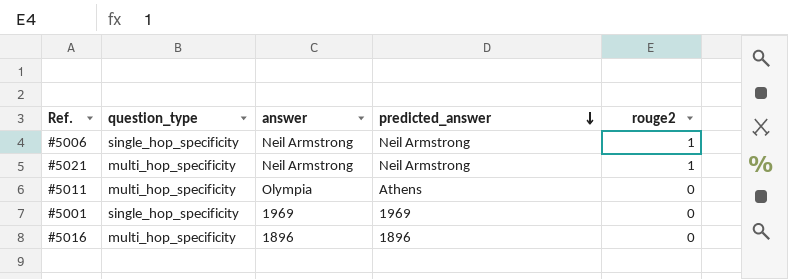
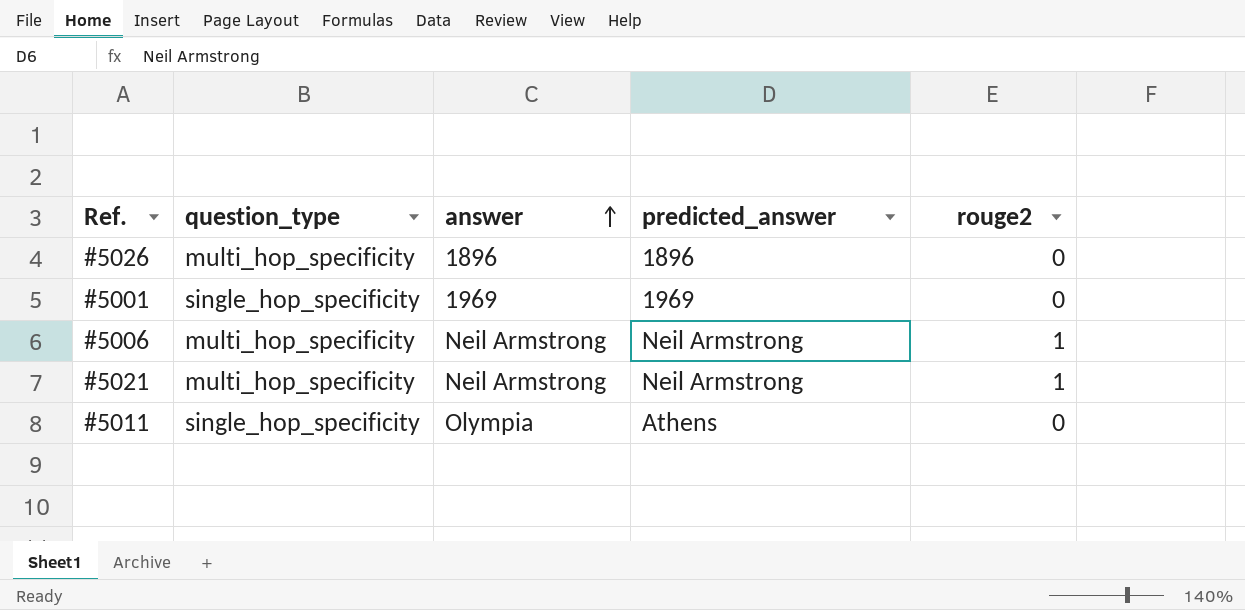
row order: predicted_answer descending -> answer ascending
row #5016: multi_hop_specificity | 1896 | 1896 | 0 -> none
row #5026: none -> multi_hop_specificity | 1896 | 1896 | 0
#5006 | question_type: single_hop_specificity -> multi_hop_specificity
#5011 | question_type: multi_hop_specificity -> single_hop_specificity

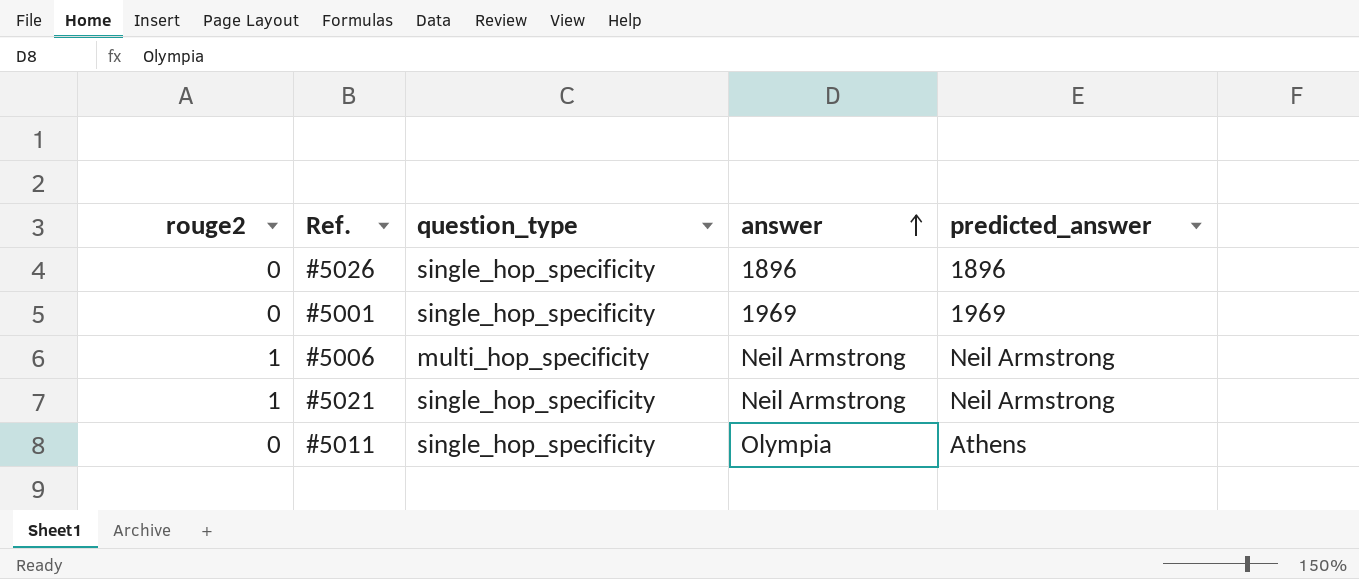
column rouge2 | position: 5 -> 1
#5026 | question_type: multi_hop_specificity -> single_hop_specificity
#5021 | question_type: multi_hop_specificity -> single_hop_specificity

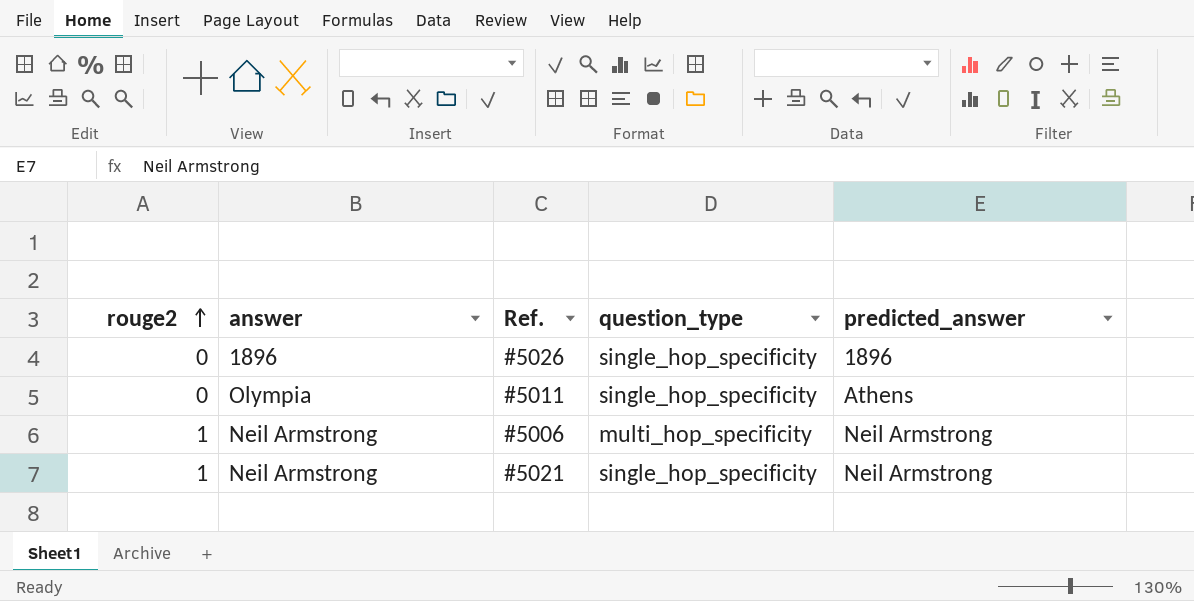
row order: answer ascending -> rouge2 ascending
column answer | position: 4 -> 2
row #5001: 0 | single_hop_specificity | 1969 | 1969 -> none

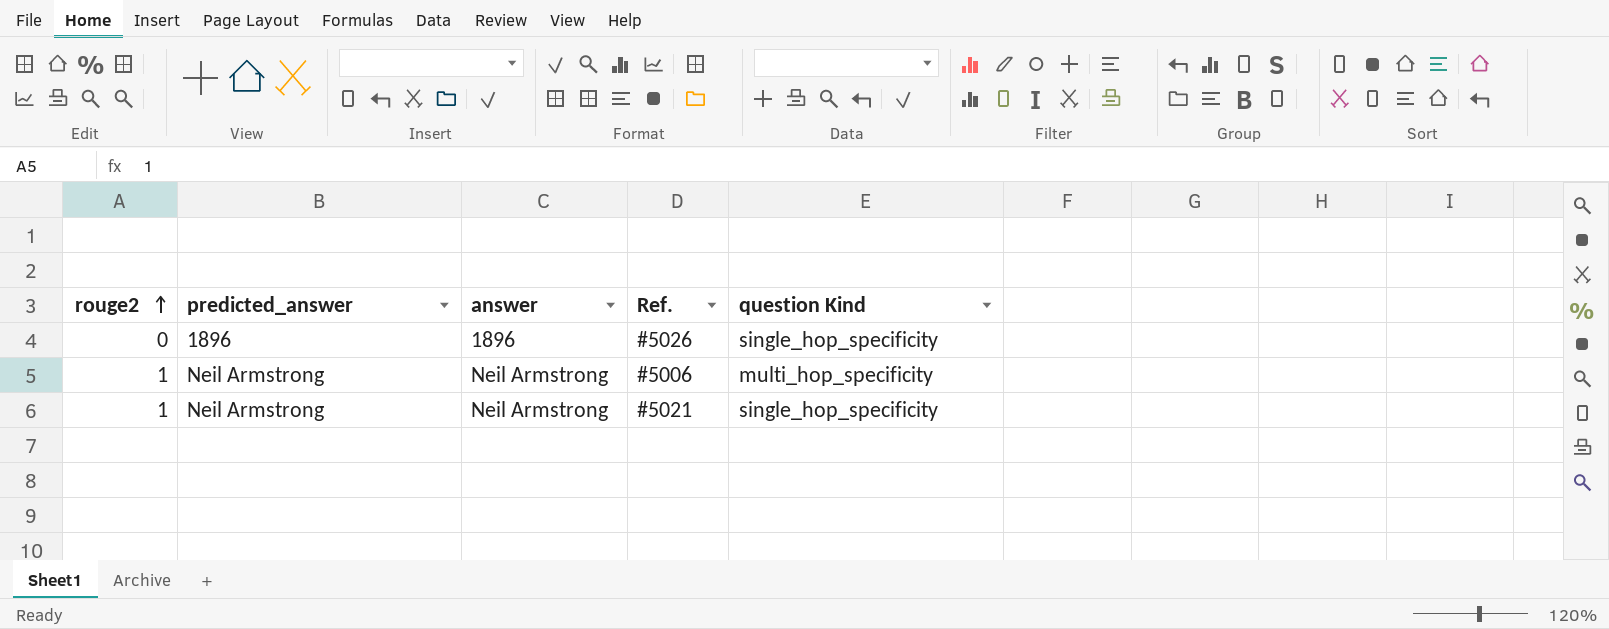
column predicted_answer | position: 5 -> 2
column name: question_type -> question Kind
row #5011: 0 | Olympia | single_hop_specificity | Athens -> none

